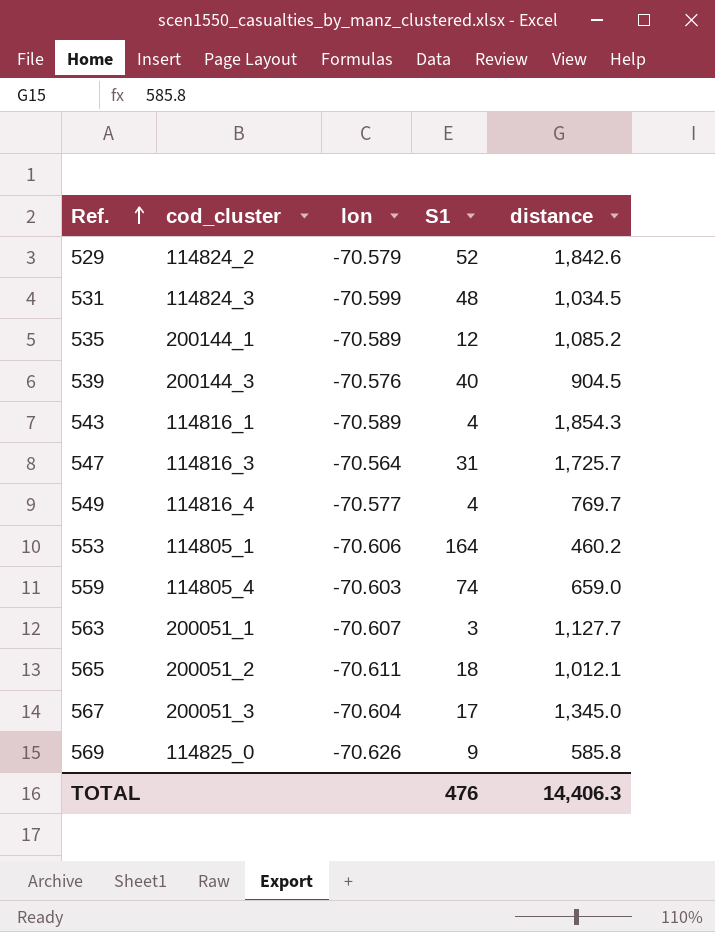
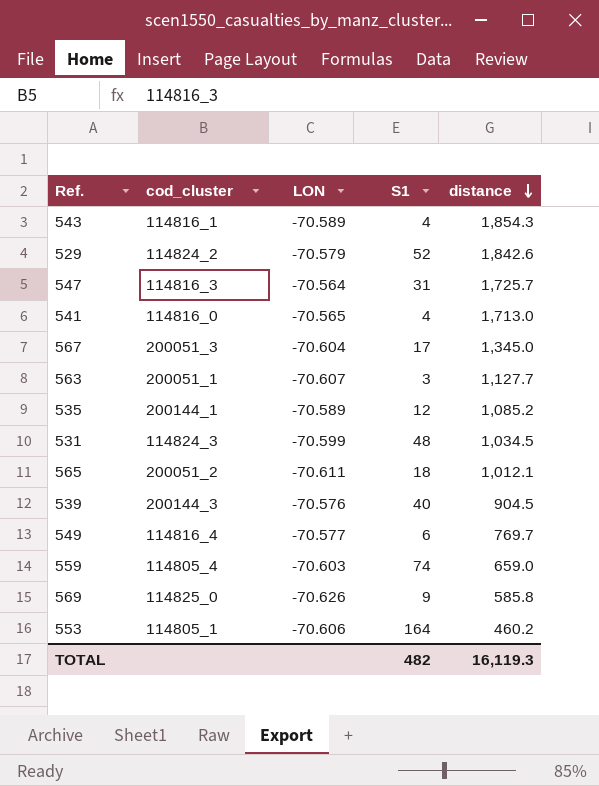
row order: Ref. ascending -> distance descending
column name: lon -> LON
row 541: none -> 114816_0 | -70.565 | 4 | 1,713.0
549 | S1: 4 -> 6
TOTAL | S1: 476 -> 482
TOTAL | distance: 14,406.3 -> 16,119.3

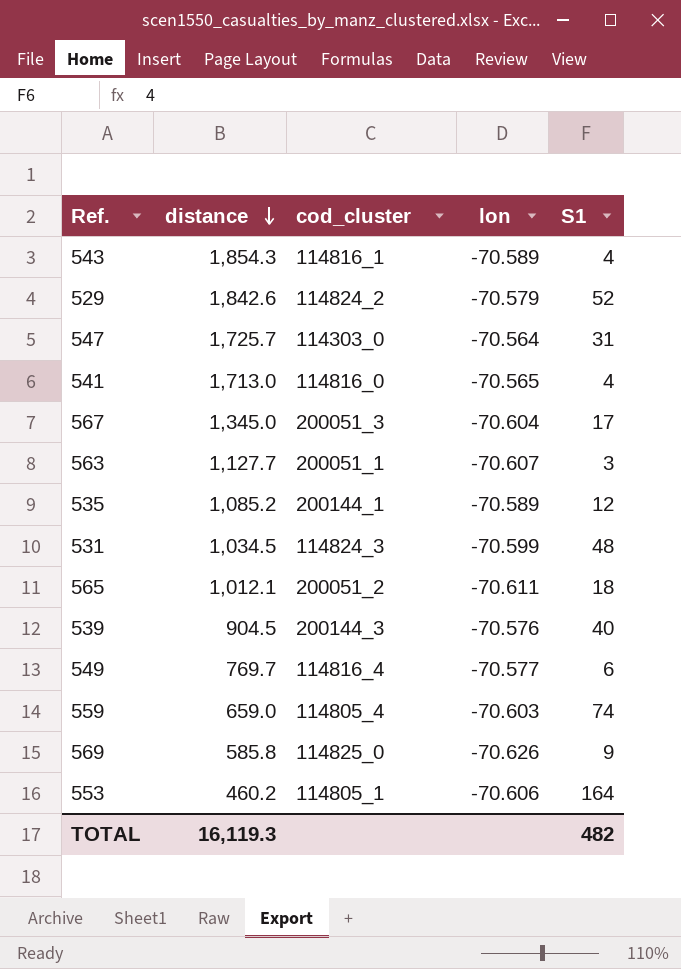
column distance | position: 5 -> 2
column name: LON -> lon
547 | cod_cluster: 114816_3 -> 114303_0

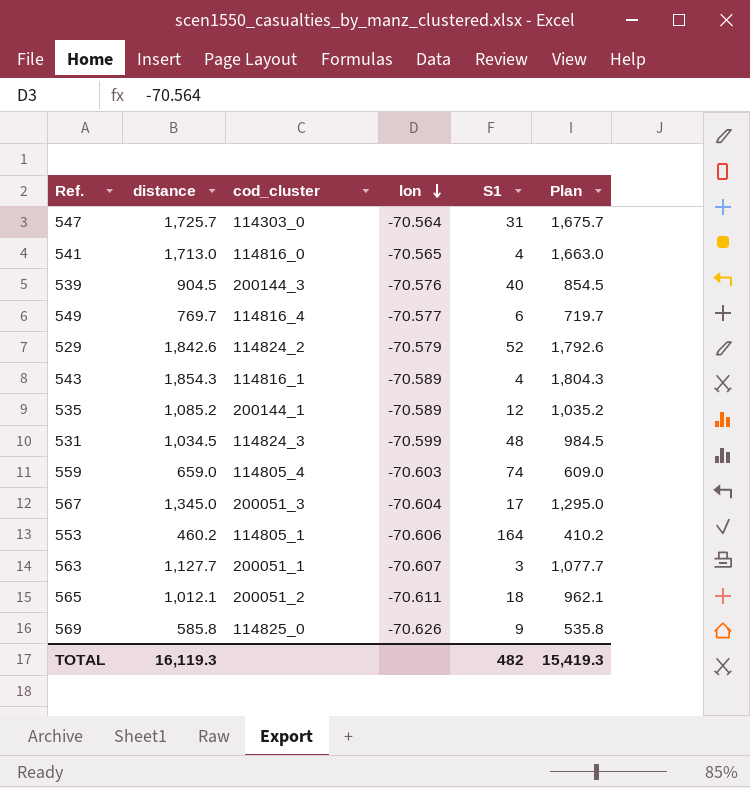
row order: distance descending -> lon descending
column Plan | formula: none -> [distance] - 50

